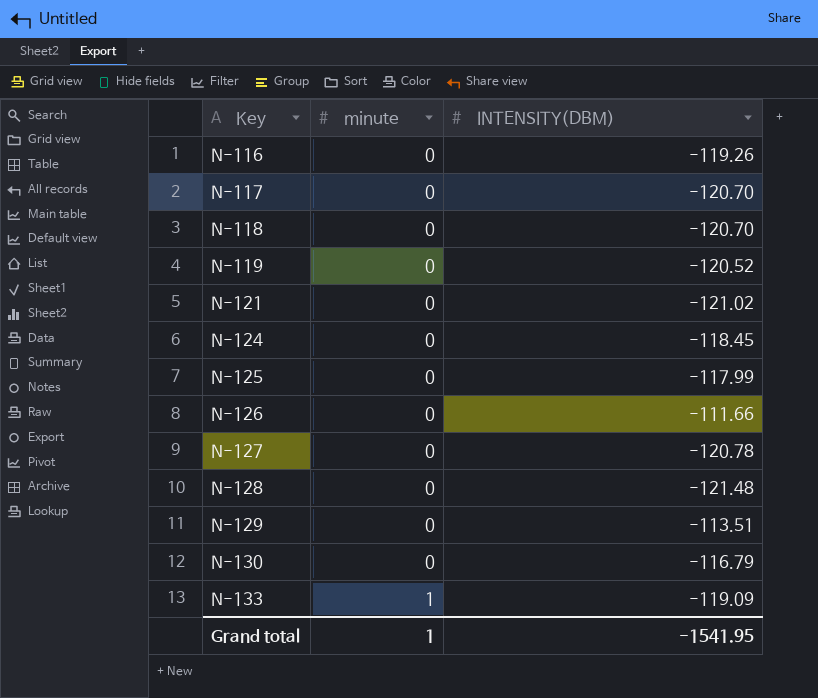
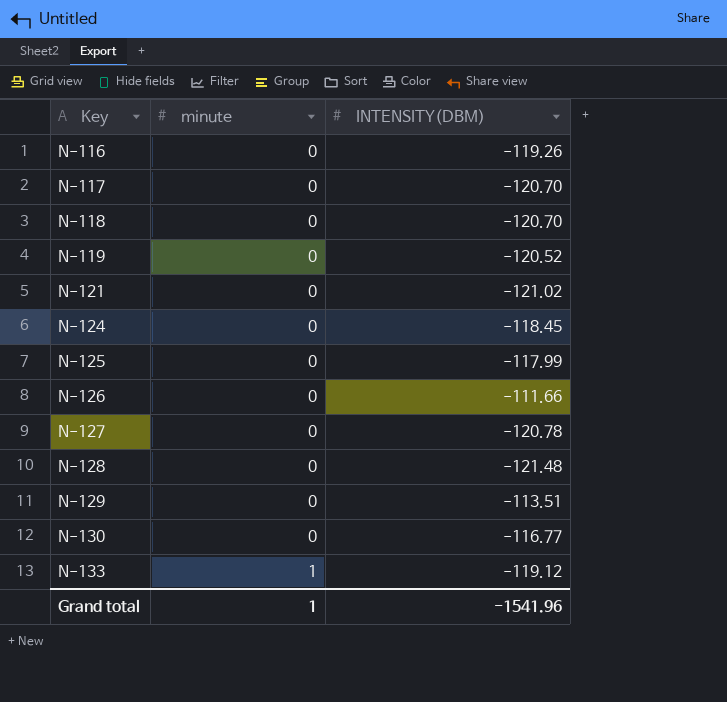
N-130 | INTENSITY(DBM): -116.79 -> -116.77
N-133 | INTENSITY(DBM): -119.09 -> -119.12
Grand total | INTENSITY(DBM): -1541.95 -> -1541.96

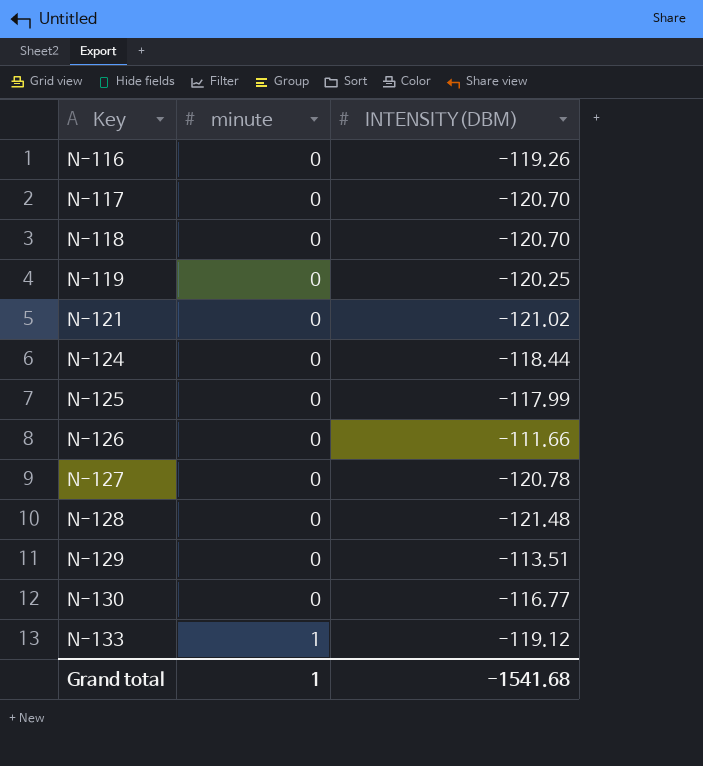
N-119 | INTENSITY(DBM): -120.52 -> -120.25
N-124 | INTENSITY(DBM): -118.45 -> -118.44
Grand total | INTENSITY(DBM): -1541.96 -> -1541.68

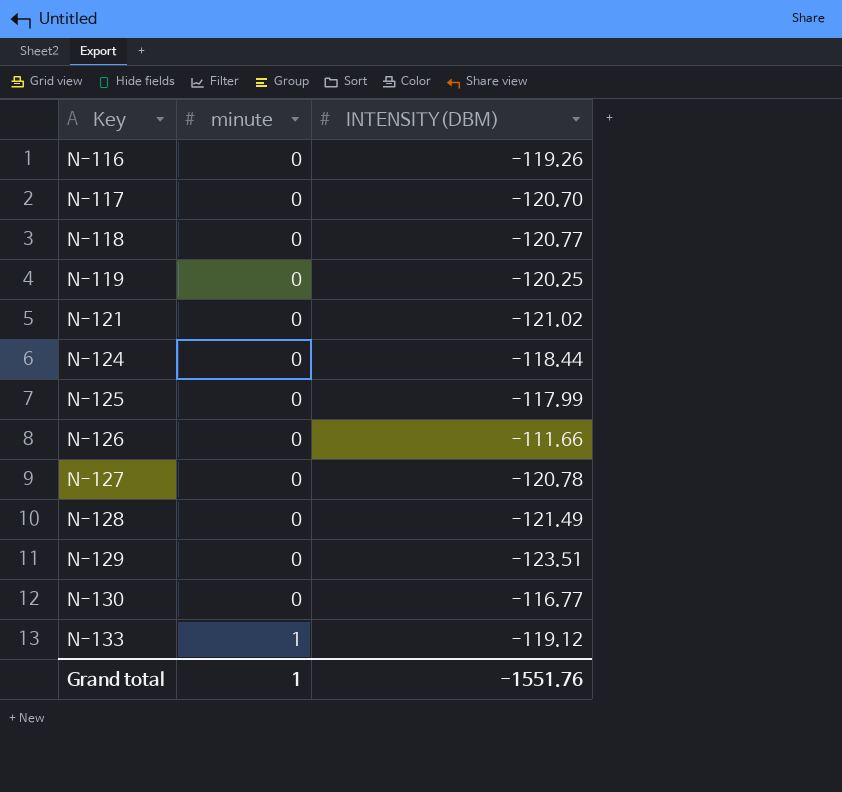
N-118 | INTENSITY(DBM): -120.70 -> -120.77
N-128 | INTENSITY(DBM): -121.48 -> -121.49
N-129 | INTENSITY(DBM): -113.51 -> -123.51
Grand total | INTENSITY(DBM): -1541.68 -> -1551.76

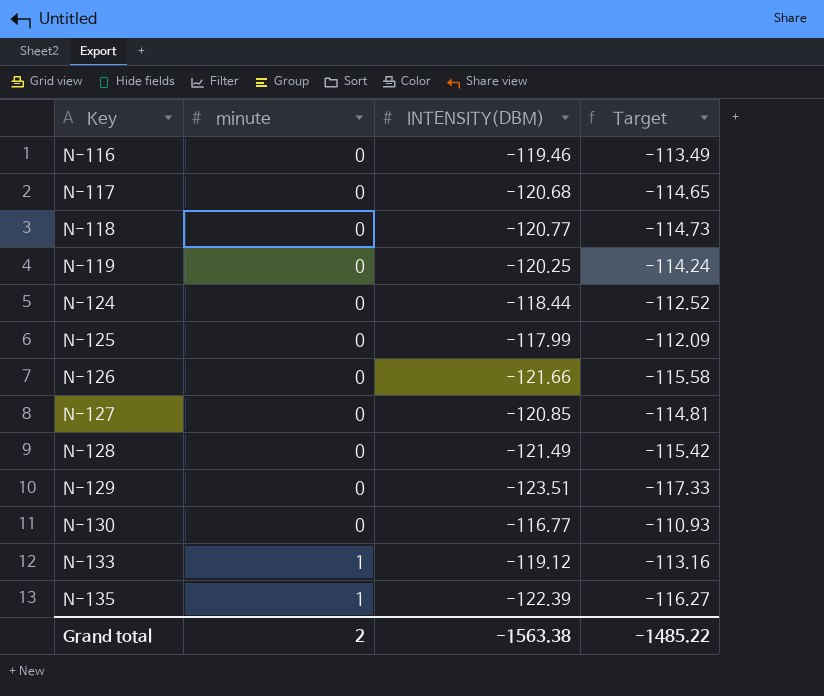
column Target | formula: none -> [INTENSITY(DBM)] * 0.95
row N-121: 0 | -121.02 -> none
N-116 | INTENSITY(DBM): -119.26 -> -119.46
N-117 | INTENSITY(DBM): -120.70 -> -120.68
N-126 | INTENSITY(DBM): -111.66 -> -121.66
N-127 | INTENSITY(DBM): -120.78 -> -120.85
row N-135: none -> 1 | -122.39 | -116.27
Grand total | minute: 1 -> 2
Grand total | INTENSITY(DBM): -1551.76 -> -1563.38

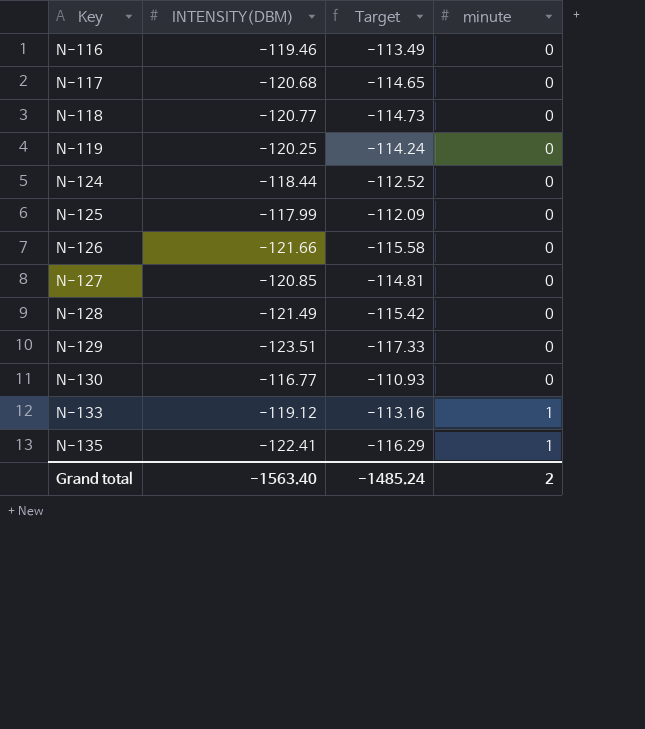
column minute | position: 2 -> 4
N-135 | INTENSITY(DBM): -122.39 -> -122.41
N-135 | Target: -116.27 -> -116.29
Grand total | INTENSITY(DBM): -1563.38 -> -1563.40
Grand total | Target: -1485.22 -> -1485.24

